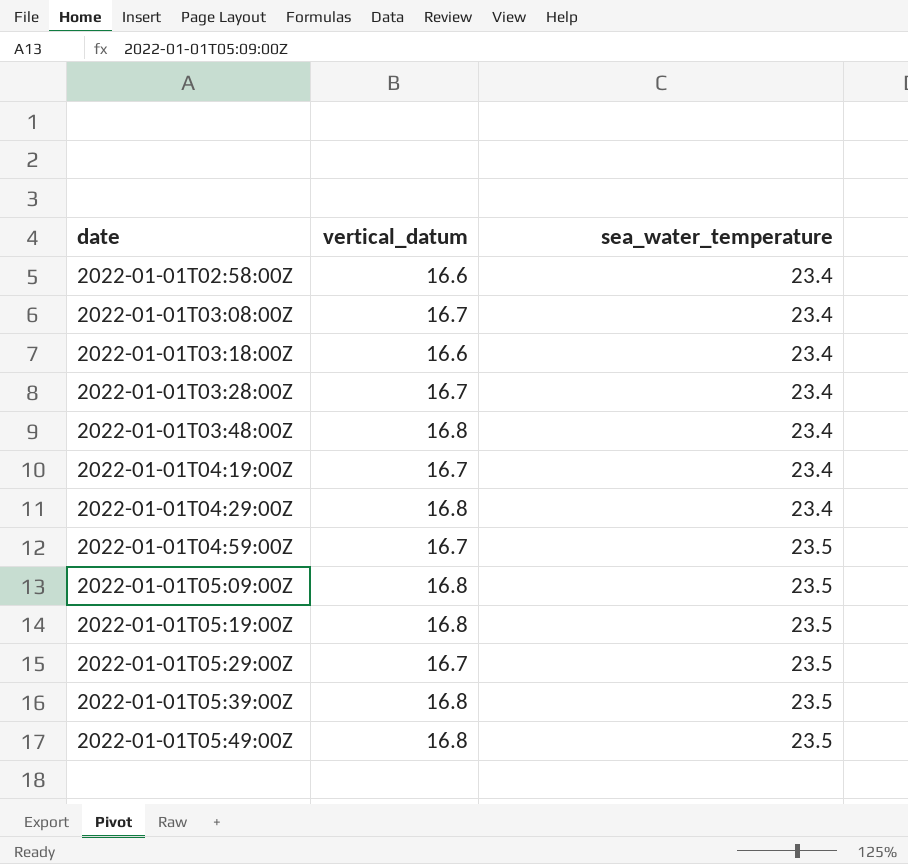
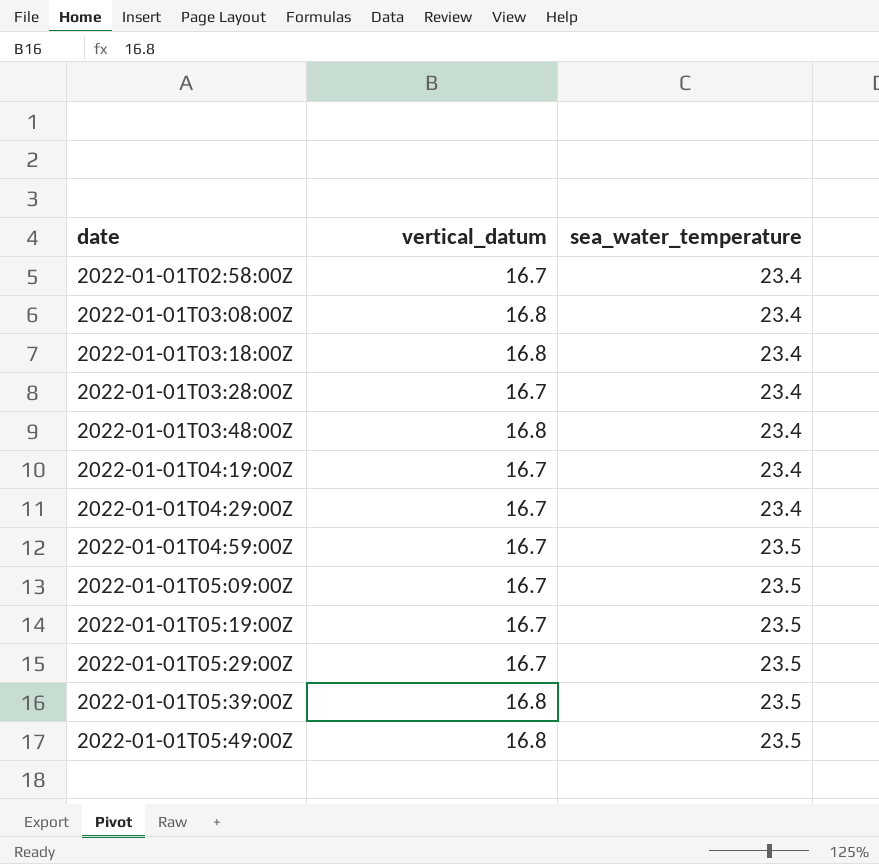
2022-01-01T02:58:00Z | vertical_datum: 16.6 -> 16.7
2022-01-01T03:08:00Z | vertical_datum: 16.7 -> 16.8
2022-01-01T03:18:00Z | vertical_datum: 16.6 -> 16.8
2022-01-01T04:29:00Z | vertical_datum: 16.8 -> 16.7
2022-01-01T05:09:00Z | vertical_datum: 16.8 -> 16.7
2022-01-01T05:19:00Z | vertical_datum: 16.8 -> 16.7

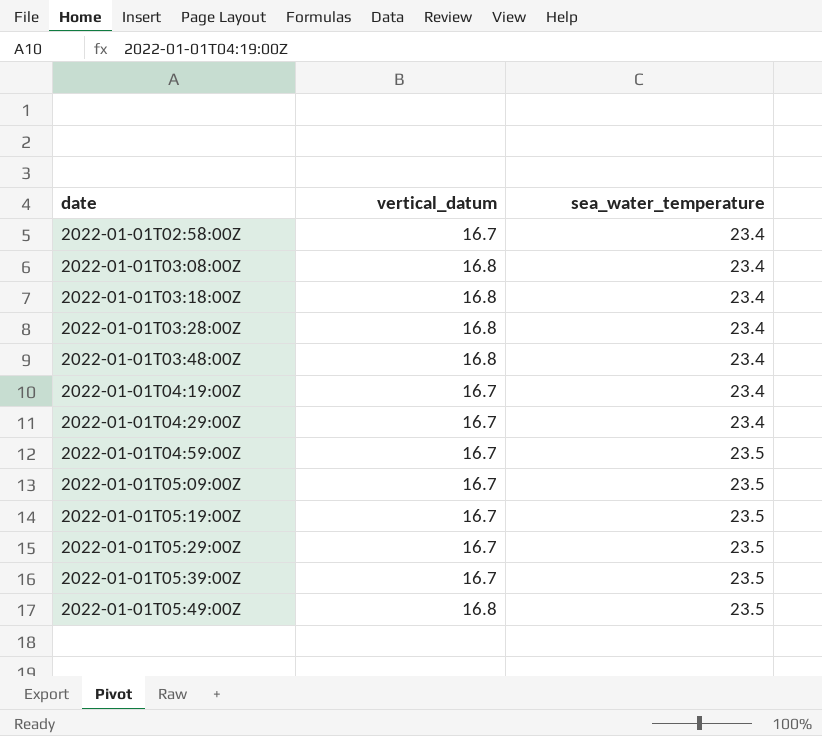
2022-01-01T03:28:00Z | vertical_datum: 16.7 -> 16.8
2022-01-01T05:39:00Z | vertical_datum: 16.8 -> 16.7

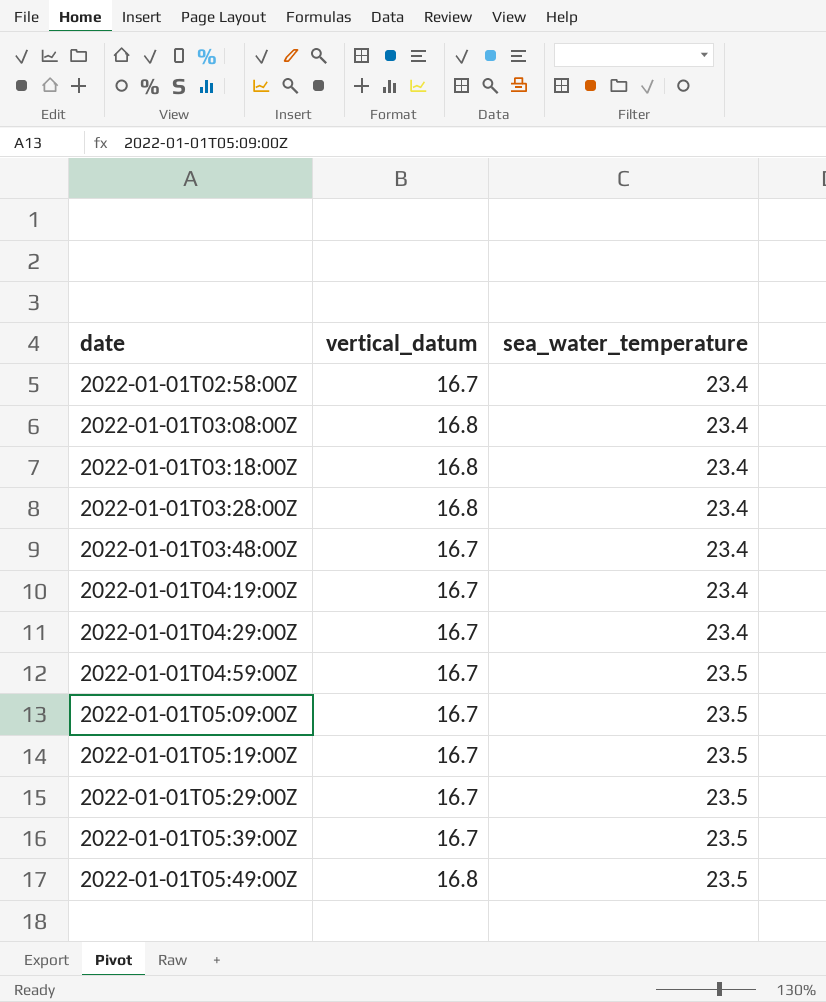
2022-01-01T03:48:00Z | vertical_datum: 16.8 -> 16.7

